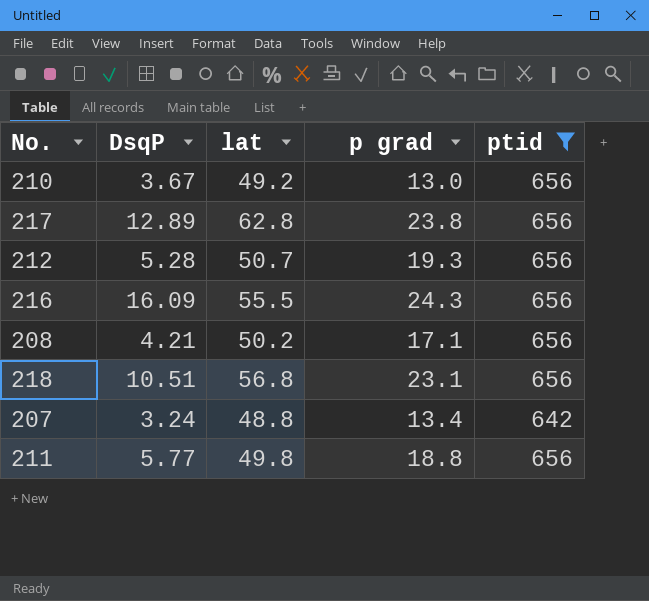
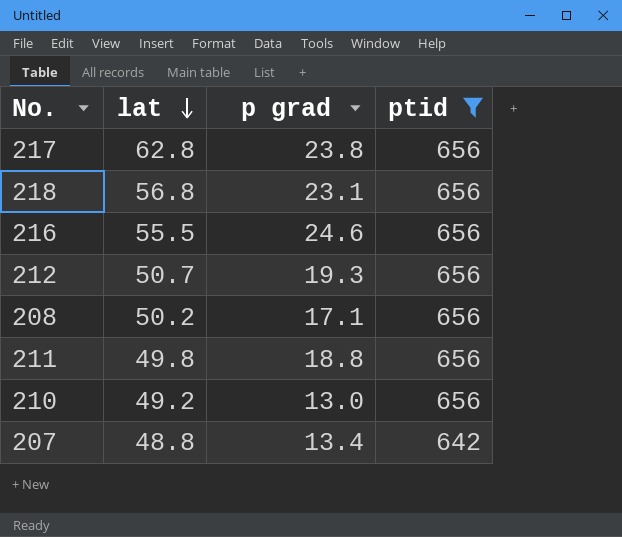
row order: none -> lat descending
column DsqP | position: 2 -> none
216 | p grad: 24.3 -> 24.6

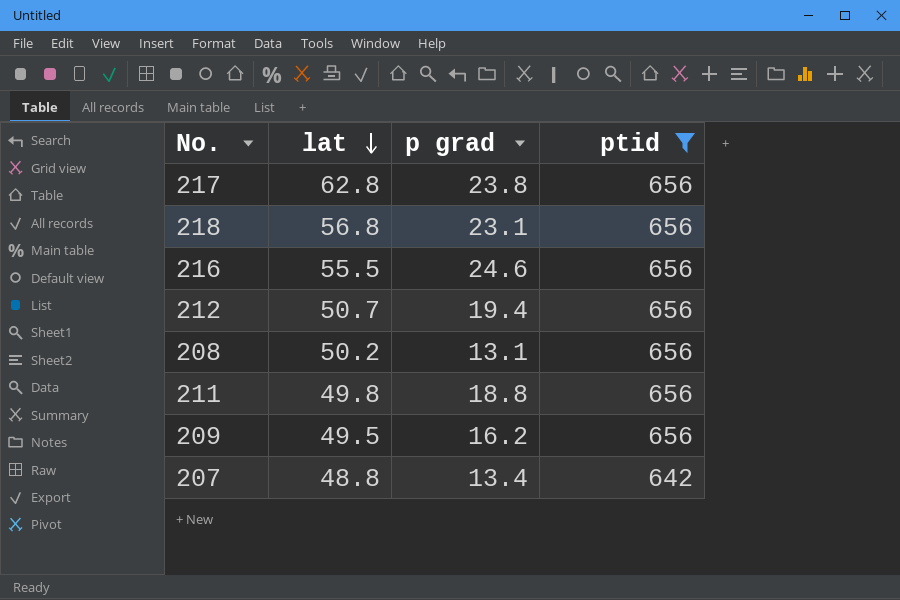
row 210: 49.2 | 13.0 | 656 -> none
212 | p grad: 19.3 -> 19.4
208 | p grad: 17.1 -> 13.1
row 209: none -> 49.5 | 16.2 | 656

